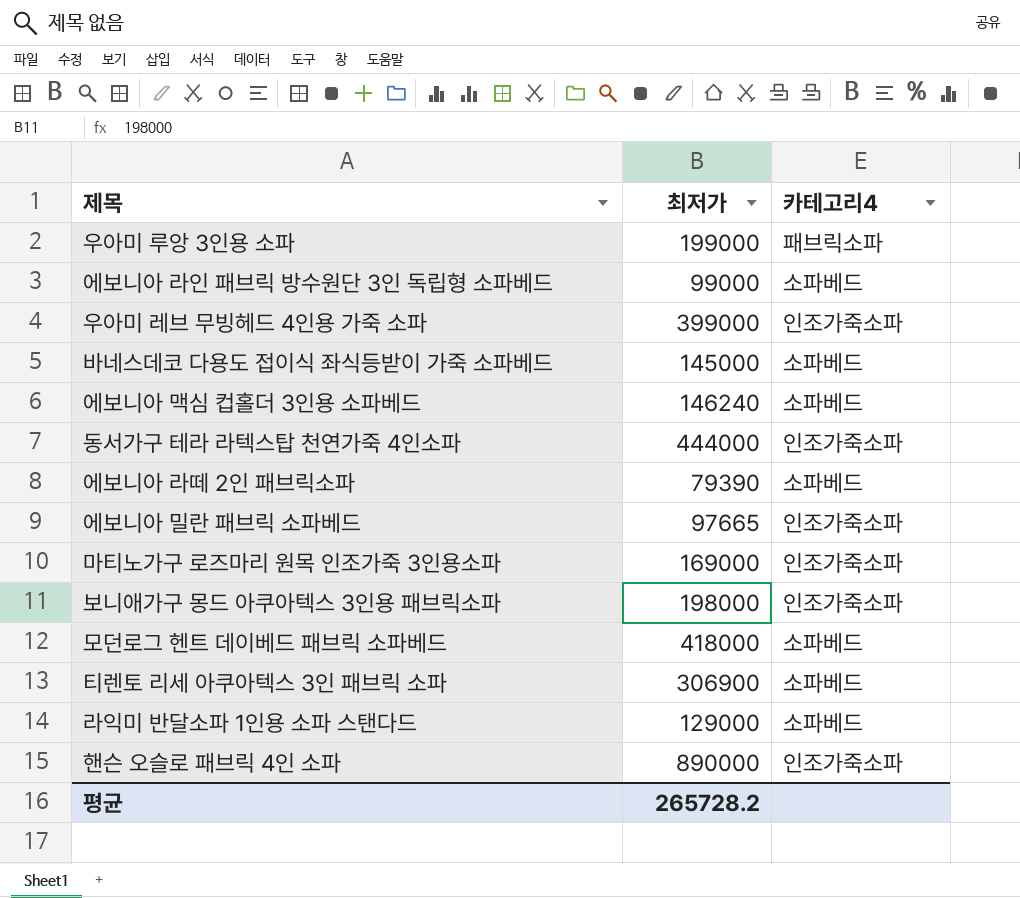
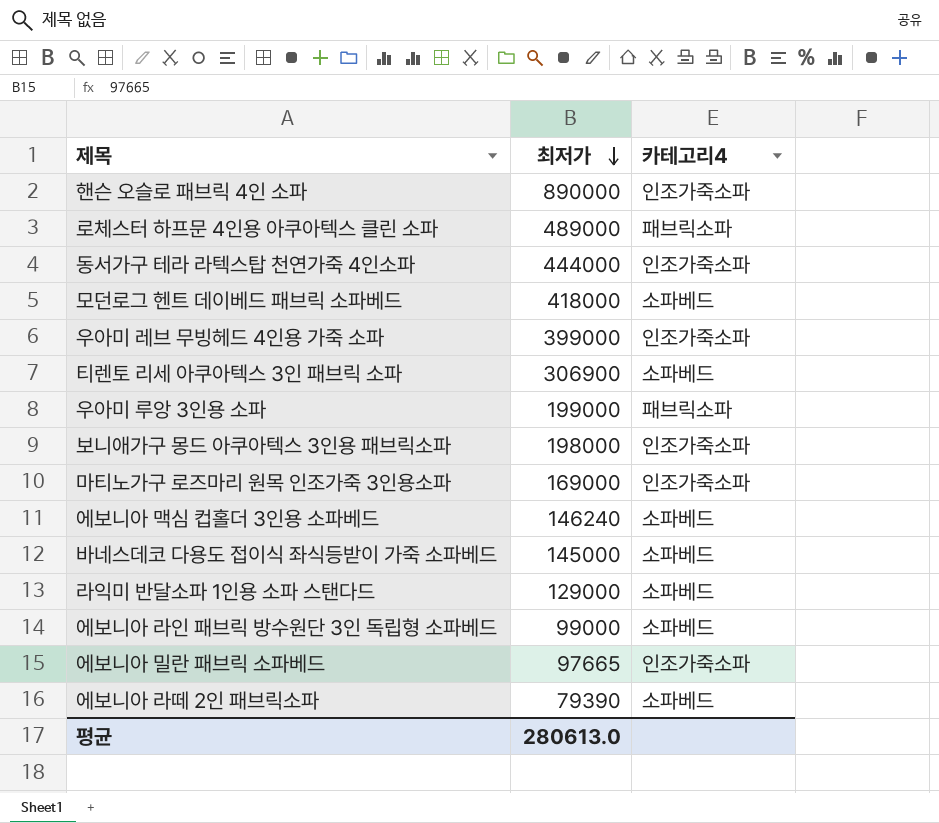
row order: none -> 최저가 descending
row 로체스터 하프문 4인용 아쿠아텍스 클린 소파: none -> 489000 | 패브릭소파
평균 | 최저가: 265728.2 -> 280613.0

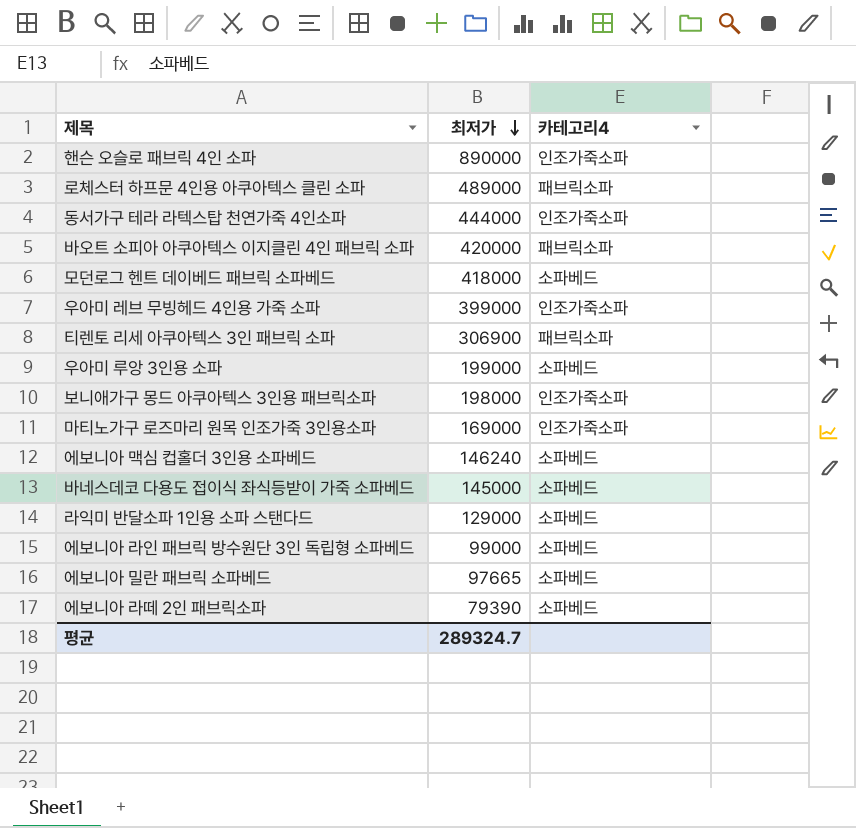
row 바오트 소피아 아쿠아텍스 이지클린 4인 패브릭 소파: none -> 420000 | 패브릭소파
티렌토 리세 아쿠아텍스 3인 패브릭 소파 | 카테고리4: 소파베드 -> 패브릭소파
우아미 루앙 3인용 소파 | 카테고리4: 패브릭소파 -> 소파베드
에보니아 밀란 패브릭 소파베드 | 카테고리4: 인조가죽소파 -> 소파베드
평균 | 최저가: 280613.0 -> 289324.7

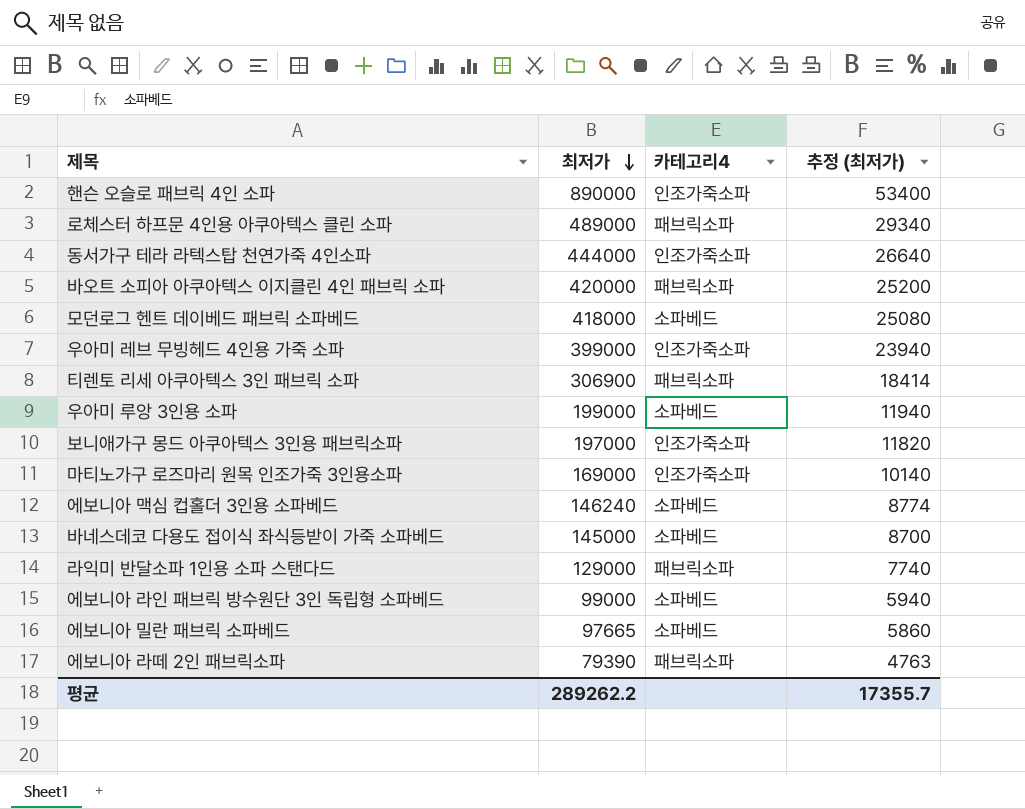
column 추정 (최저가) | formula: none -> [최저가] * 0.06
보니애가구 몽드 아쿠아텍스 3인용 패브릭소파 | 최저가: 198000 -> 197000
라익미 반달소파 1인용 소파 스탠다드 | 카테고리4: 소파베드 -> 패브릭소파
에보니아 라떼 2인 패브릭소파 | 카테고리4: 소파베드 -> 패브릭소파
평균 | 최저가: 289324.7 -> 289262.2

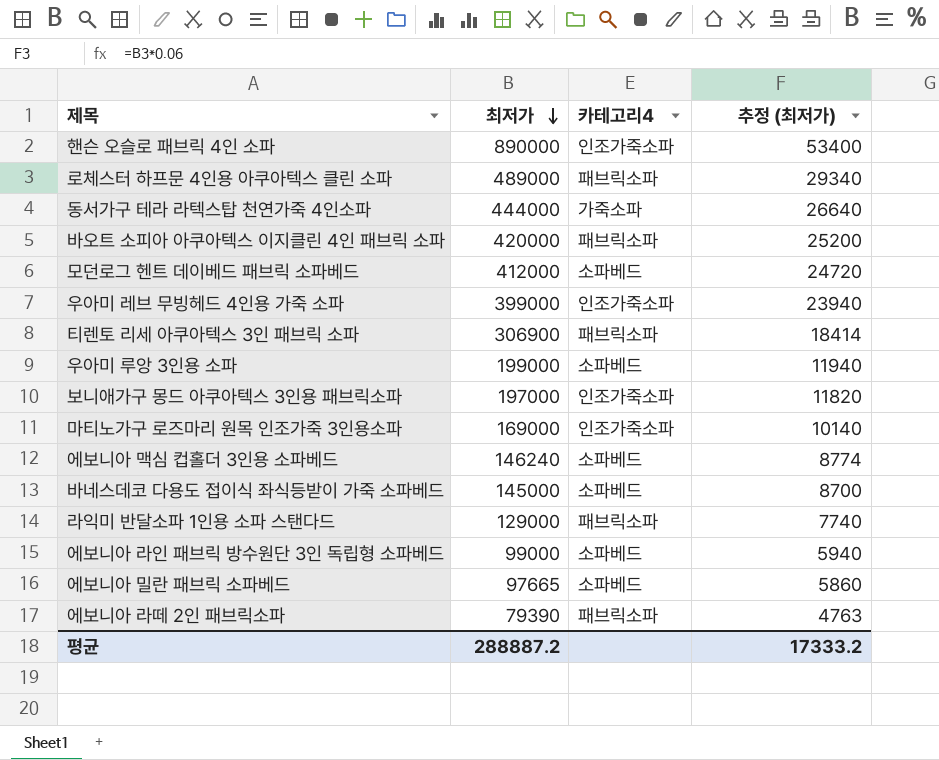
동서가구 테라 라텍스탑 천연가죽 4인소파 | 카테고리4: 인조가죽소파 -> 가죽소파
모던로그 헨트 데이베드 패브릭 소파베드 | 최저가: 418000 -> 412000
모던로그 헨트 데이베드 패브릭 소파베드 | 추정 (최저가): 25080 -> 24720
평균 | 최저가: 289262.2 -> 288887.2
평균 | 추정 (최저가): 17355.7 -> 17333.2

